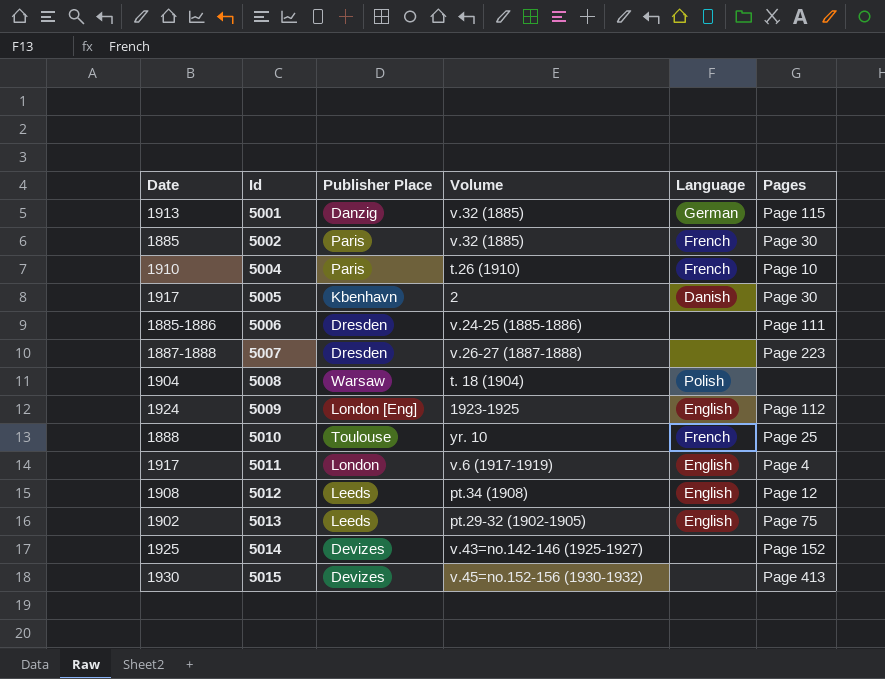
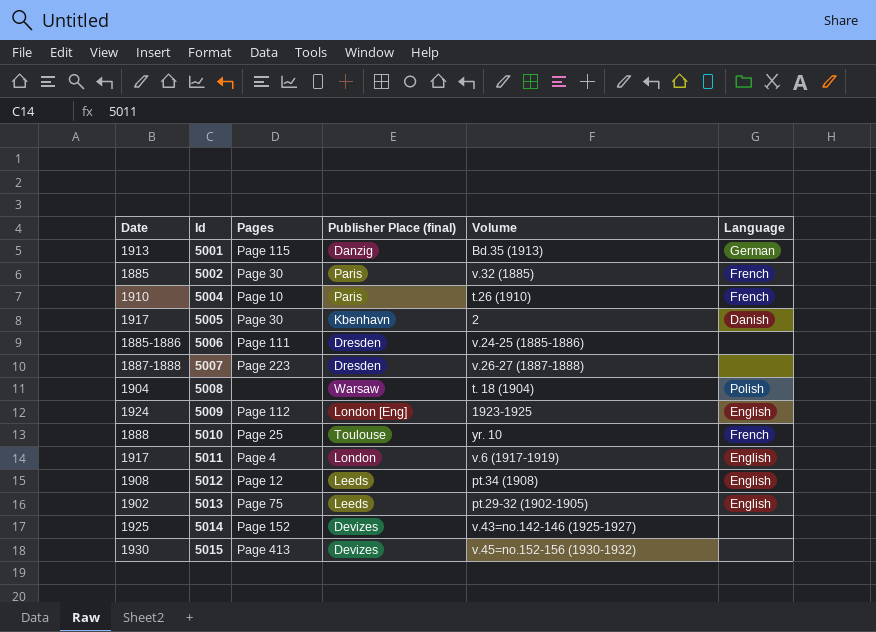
column Pages | position: 6 -> 3
column name: Publisher Place -> Publisher Place (final)
5001 | Volume: v.32 (1885) -> Bd.35 (1913)

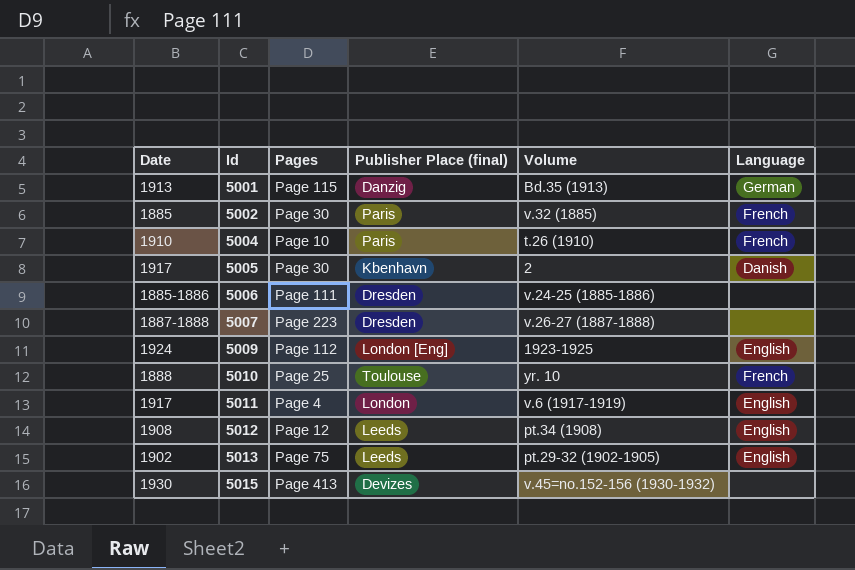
row 5008: 1904 | none | Warsaw | t. 18 (1904) | Polish -> none
row 5014: 1925 | Page 152 | Devizes | v.43=no.142-146 (1925-1927) | none -> none

